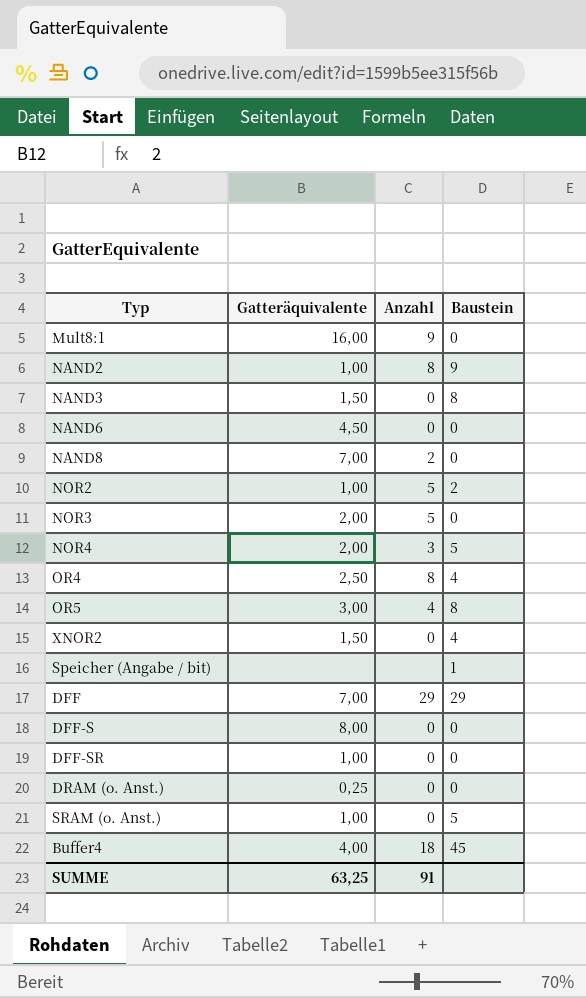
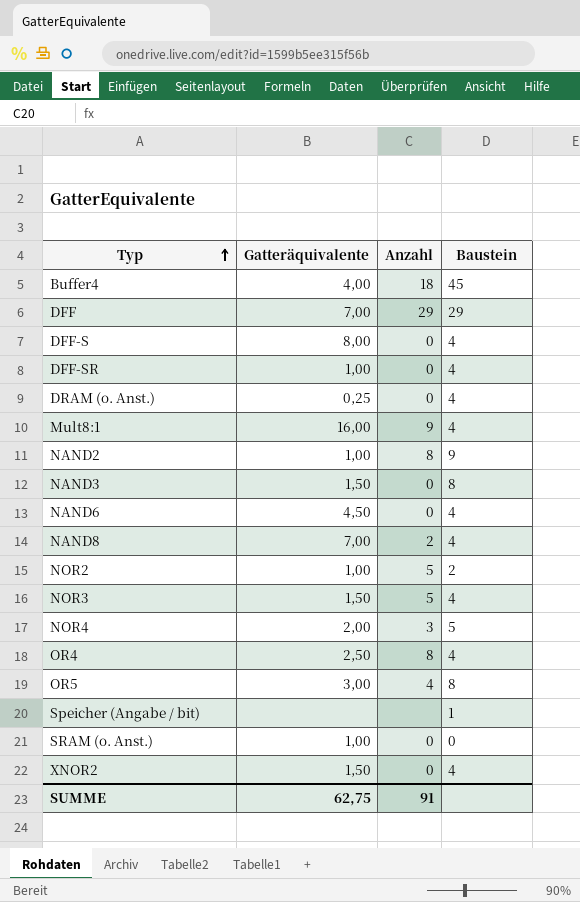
row order: none -> Typ ascending
DFF-S | Baustein: 0 -> 4
DFF-SR | Baustein: 0 -> 4
DRAM (o. Anst.) | Baustein: 0 -> 4
Mult8:1 | Baustein: 0 -> 4
NAND6 | Baustein: 0 -> 4
NAND8 | Baustein: 0 -> 4
NOR3 | Gatteräquivalente: 2,00 -> 1,50
NOR3 | Baustein: 0 -> 4
SRAM (o. Anst.) | Baustein: 5 -> 0
SUMME | Gatteräquivalente: 63,25 -> 62,75

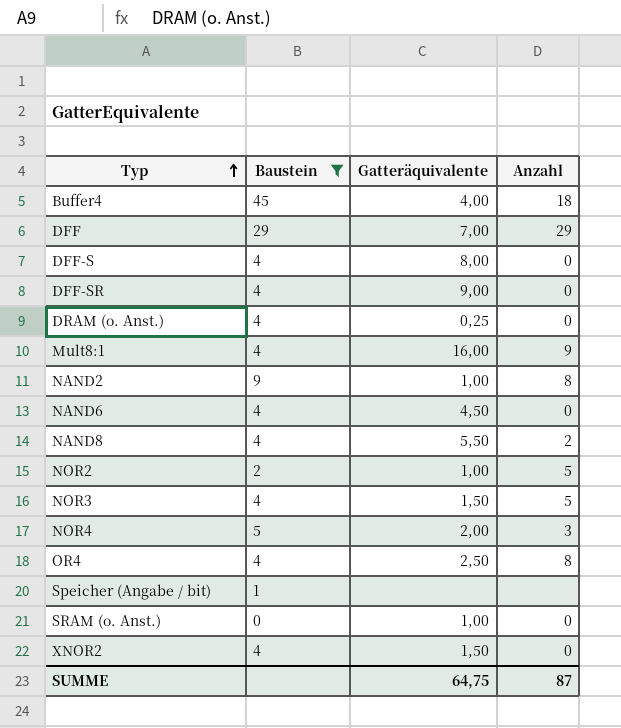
filter: none -> Baustein != 8
column Baustein | position: 4 -> 2
DFF-SR | Gatteräquivalente: 1,00 -> 9,00
NAND8 | Gatteräquivalente: 7,00 -> 5,50
SUMME | Gatteräquivalente: 62,75 -> 64,75
SUMME | Anzahl: 91 -> 87

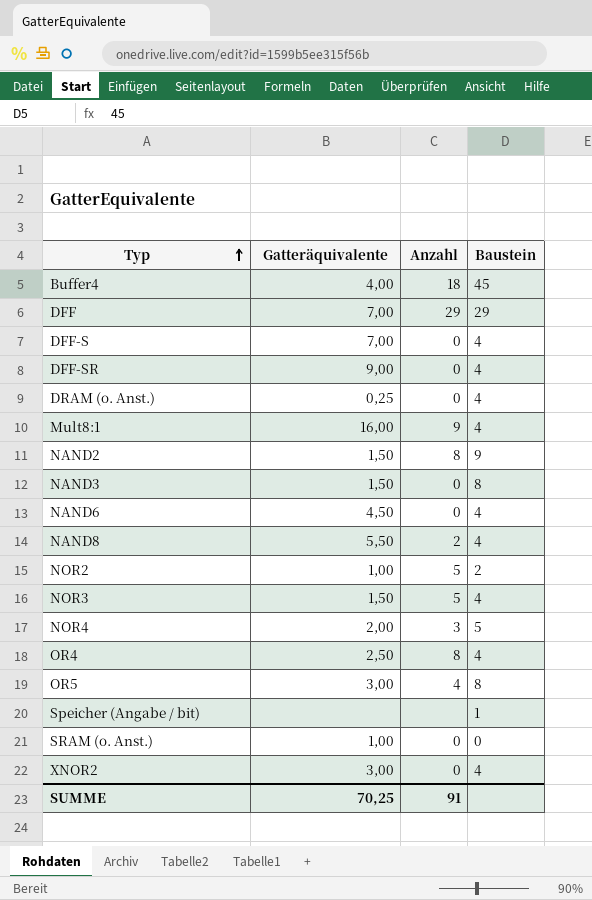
filter: Baustein != 8 -> none
column Baustein | position: 2 -> 4
DFF-S | Gatteräquivalente: 8,00 -> 7,00
NAND2 | Gatteräquivalente: 1,00 -> 1,50
XNOR2 | Gatteräquivalente: 1,50 -> 3,00
SUMME | Gatteräquivalente: 64,75 -> 70,25
SUMME | Anzahl: 87 -> 91

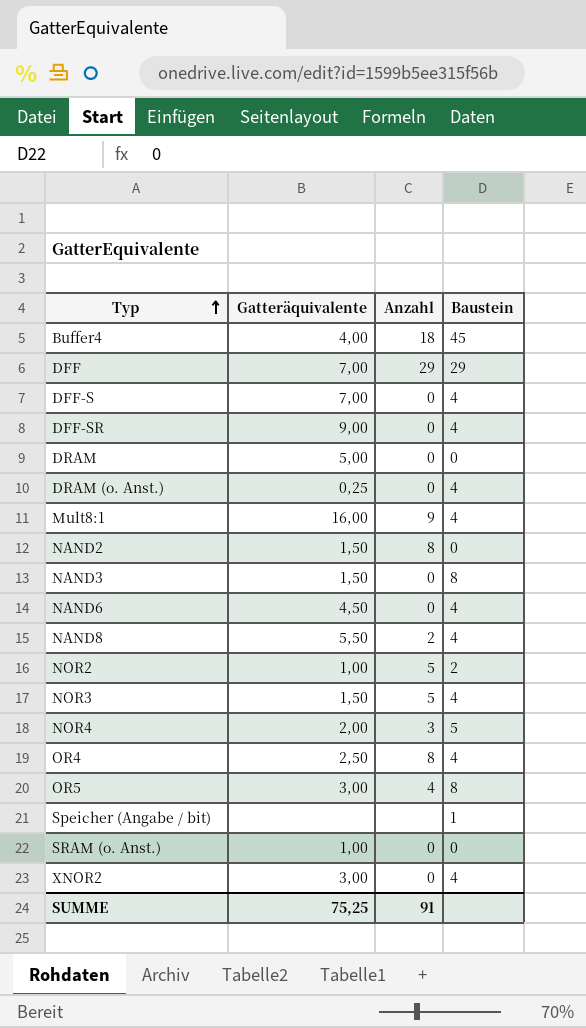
row DRAM: none -> 5,00 | 0 | 0
NAND2 | Baustein: 9 -> 0
SUMME | Gatteräquivalente: 70,25 -> 75,25

